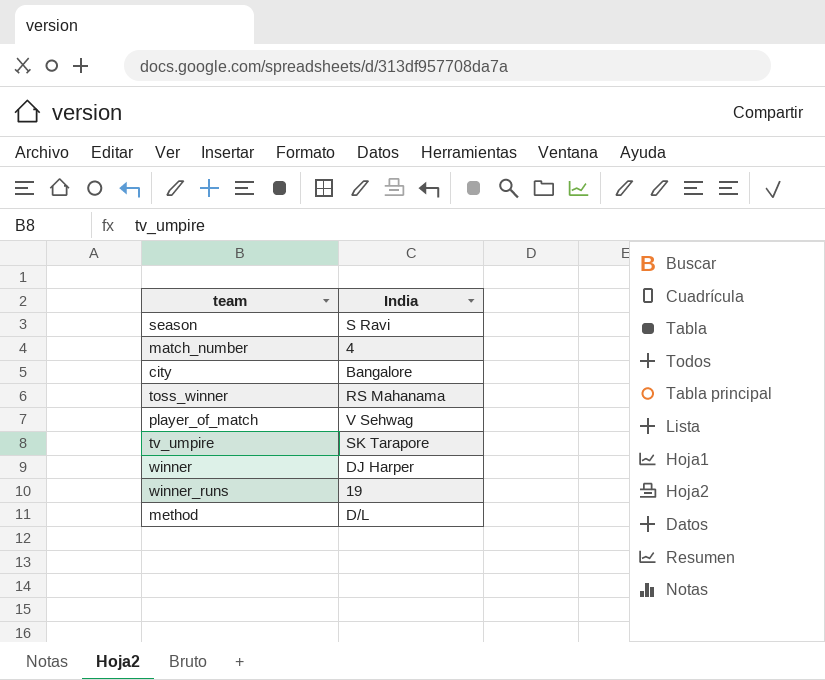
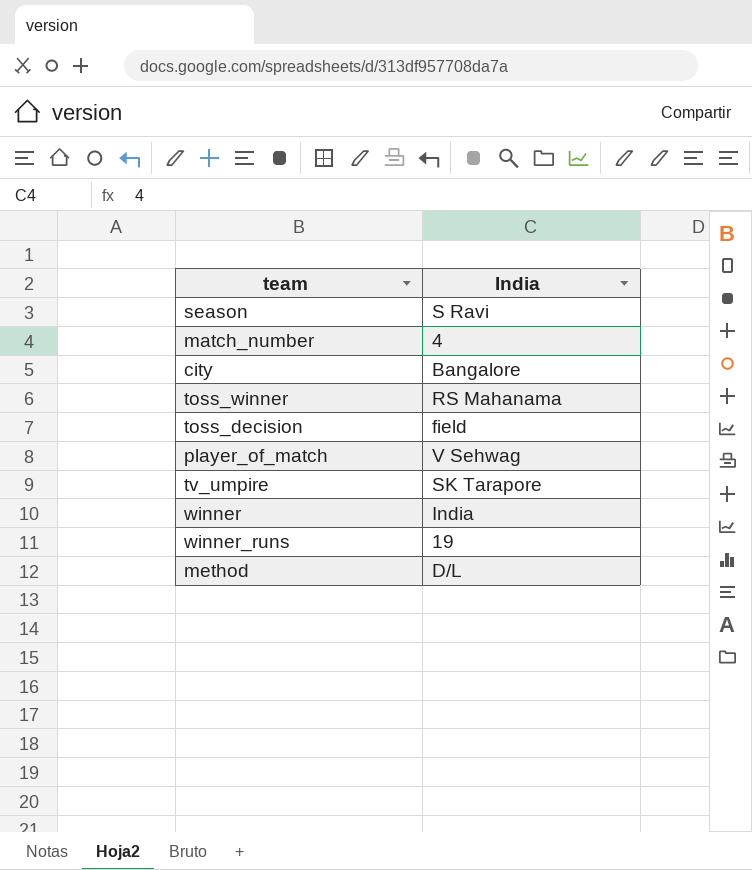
row toss_decision: none -> field
winner | India: DJ Harper -> India

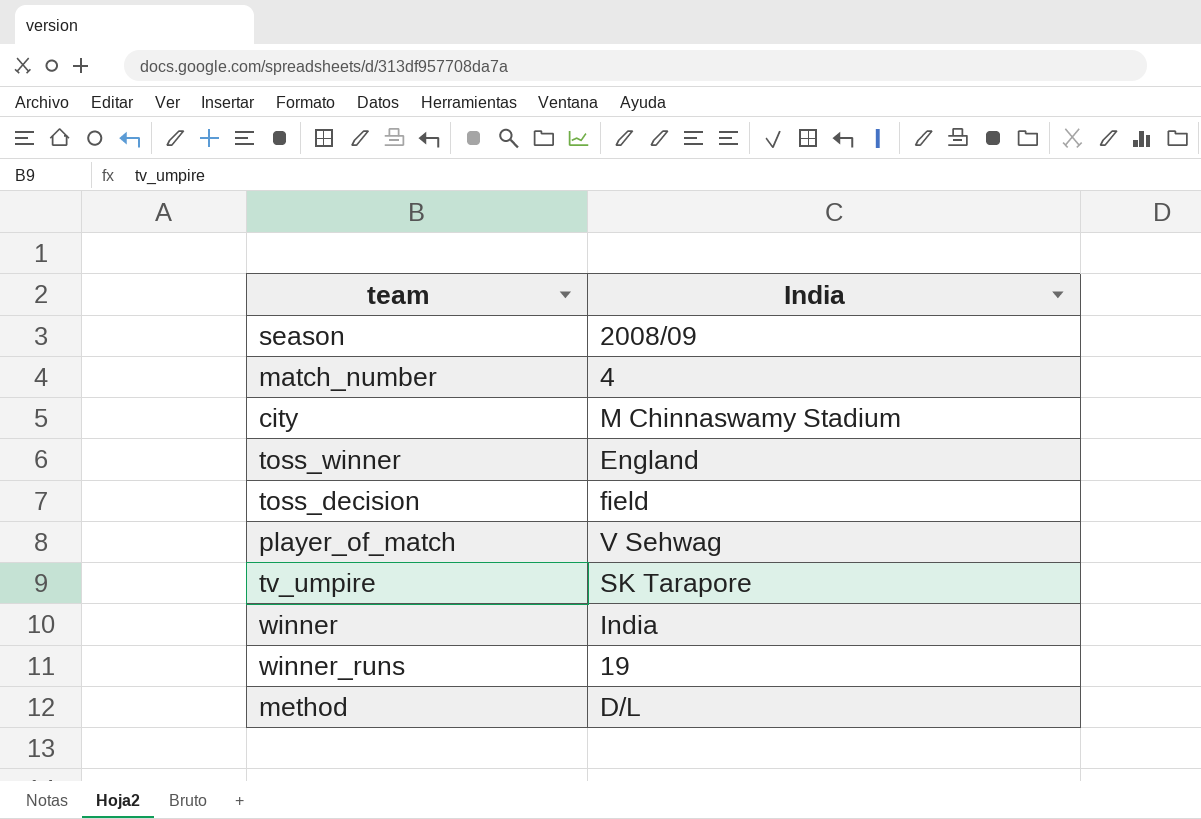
season | India: S Ravi -> 2008/09
city | India: Bangalore -> M Chinnaswamy Stadium
toss_winner | India: RS Mahanama -> England

